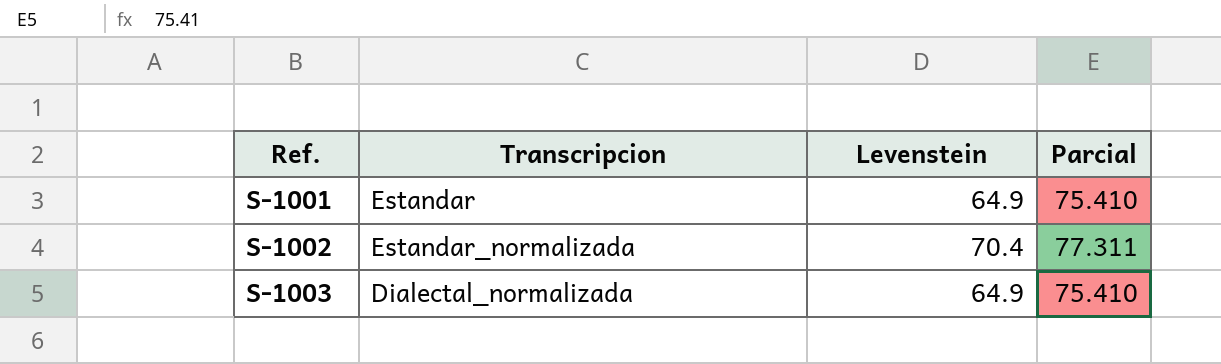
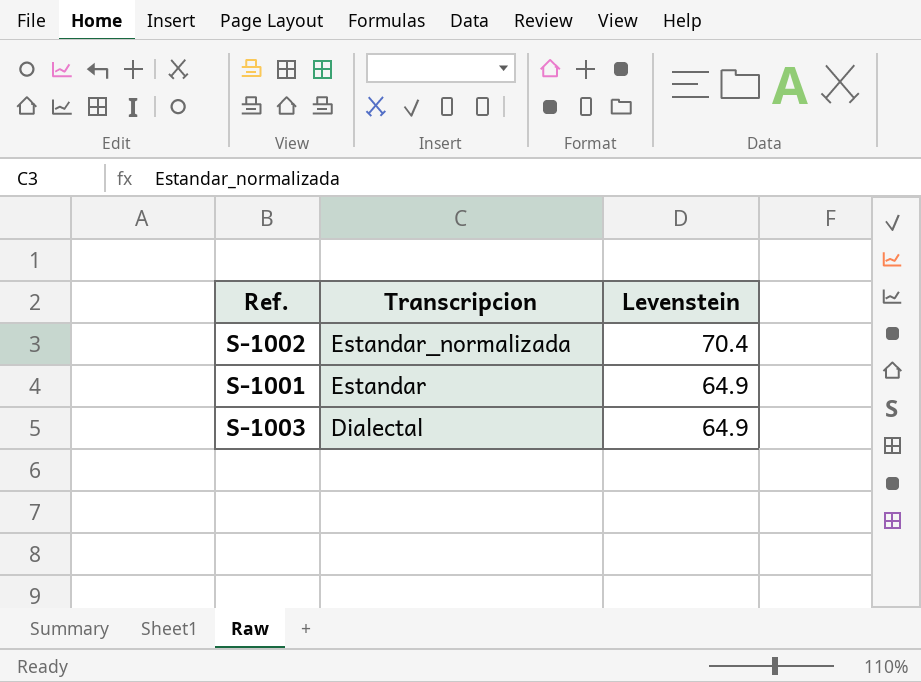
row order: Ref. ascending -> Transcripcion descending
column Parcial | position: 4 -> none
S-1003 | Transcripcion: Dialectal_normalizada -> Dialectal

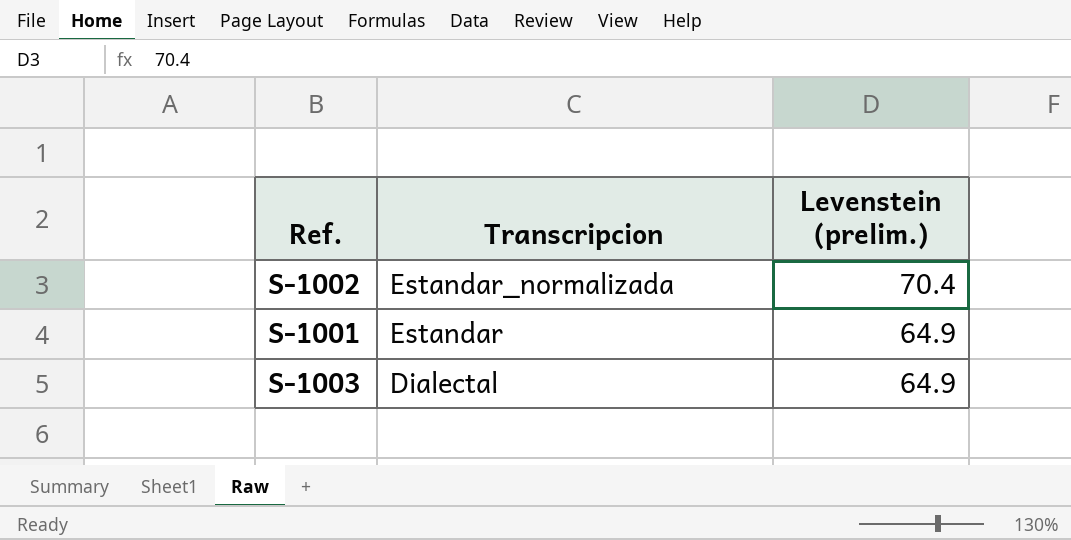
column name: Levenstein -> Levenstein (prelim.)

